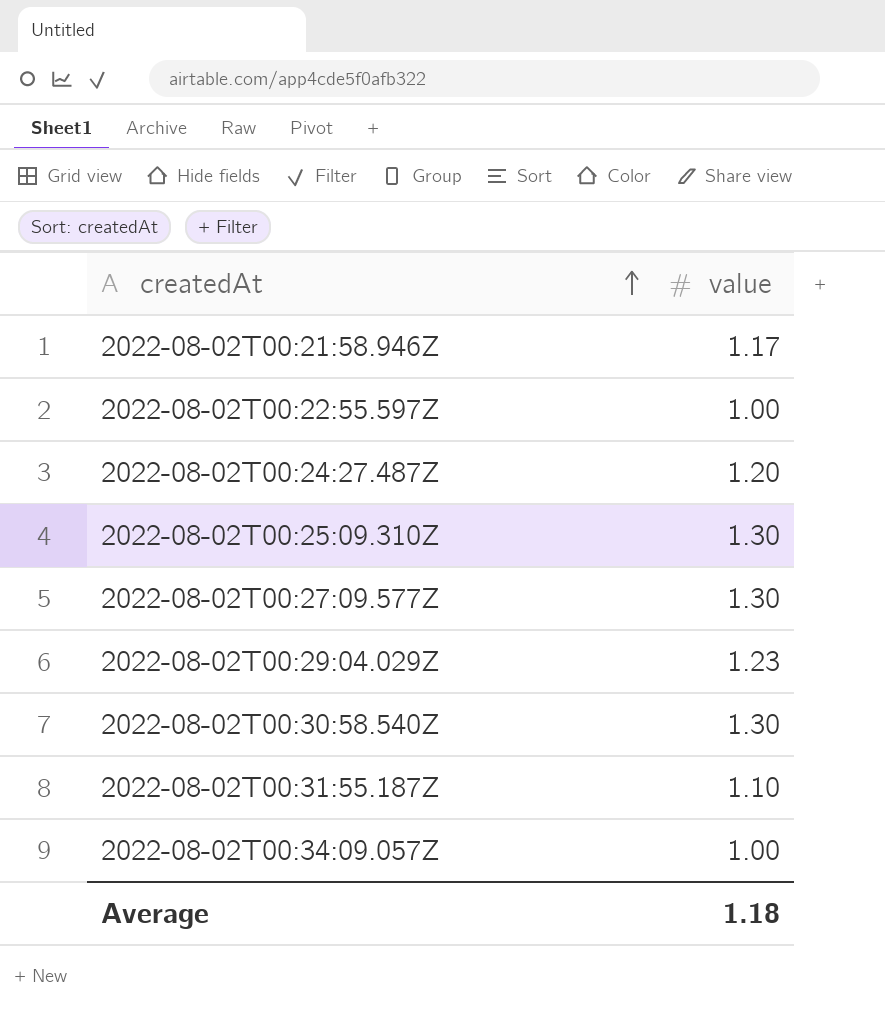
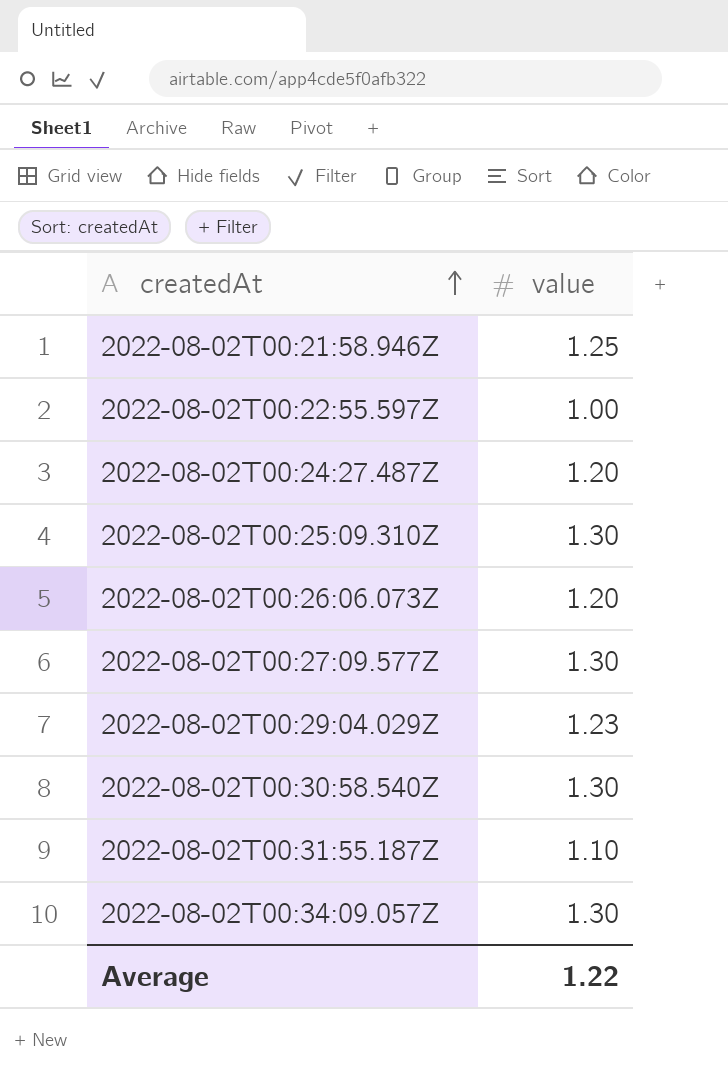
2022-08-02T00:21:58.946Z | value: 1.17 -> 1.25
row 2022-08-02T00:26:06.073Z: none -> 1.20
2022-08-02T00:34:09.057Z | value: 1.00 -> 1.30
Average | value: 1.18 -> 1.22

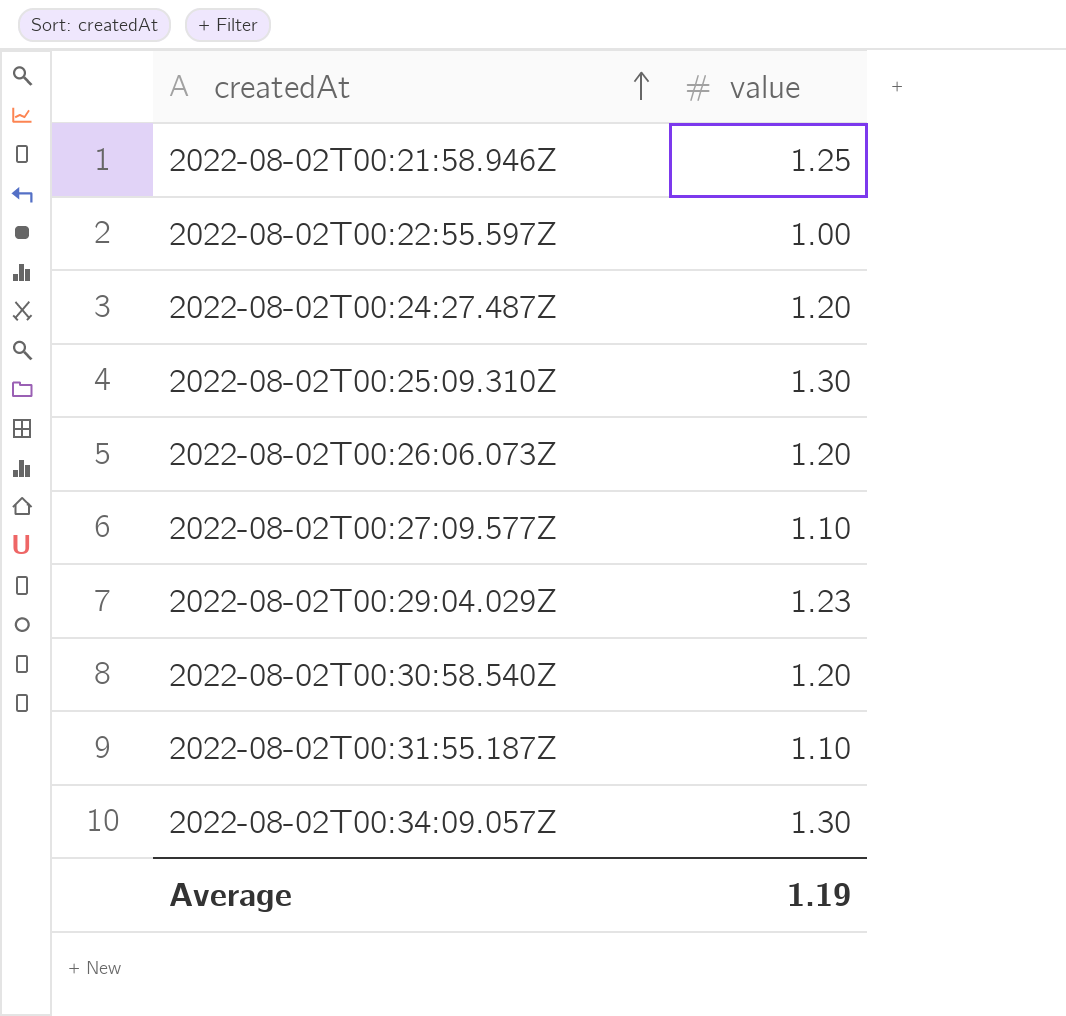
2022-08-02T00:27:09.577Z | value: 1.30 -> 1.10
2022-08-02T00:30:58.540Z | value: 1.30 -> 1.20
Average | value: 1.22 -> 1.19

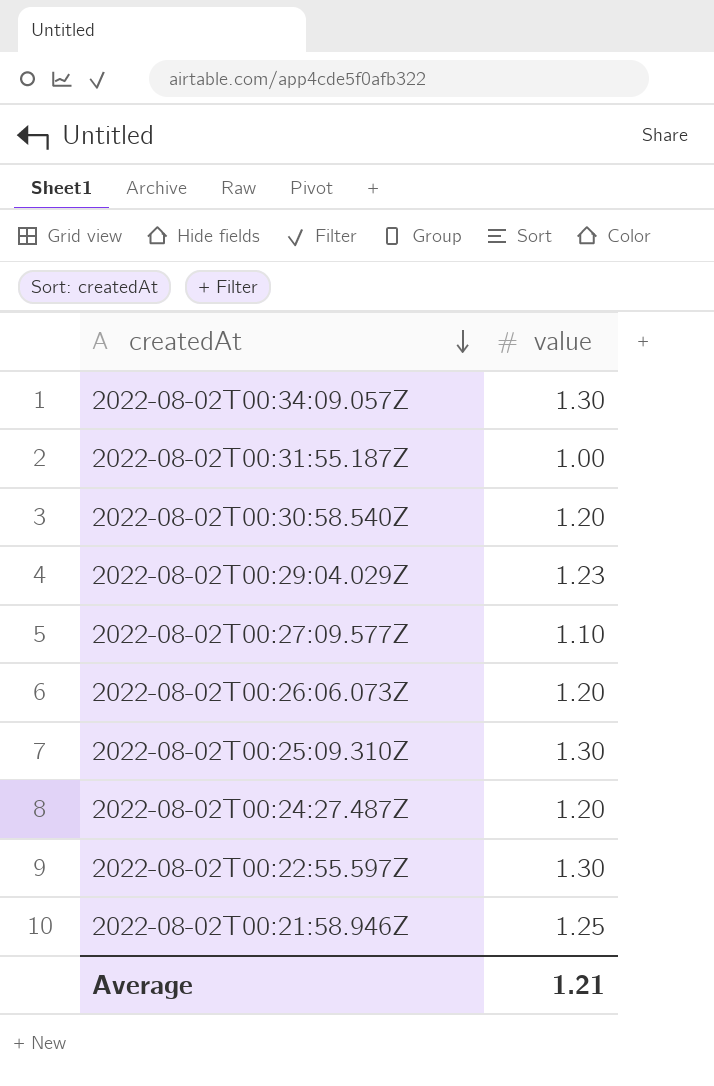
row order: createdAt ascending -> createdAt descending
2022-08-02T00:31:55.187Z | value: 1.10 -> 1.00
2022-08-02T00:22:55.597Z | value: 1.00 -> 1.30
Average | value: 1.19 -> 1.21

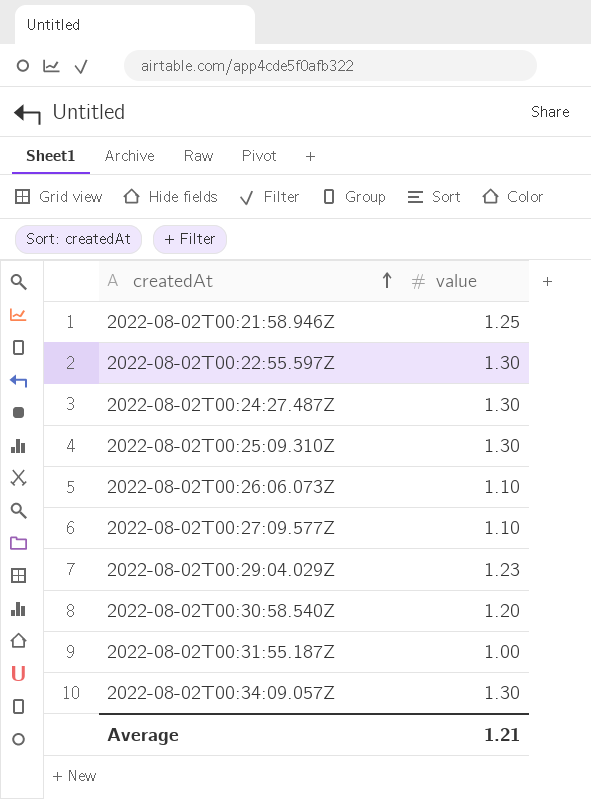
row order: createdAt descending -> createdAt ascending
2022-08-02T00:24:27.487Z | value: 1.20 -> 1.30
2022-08-02T00:26:06.073Z | value: 1.20 -> 1.10

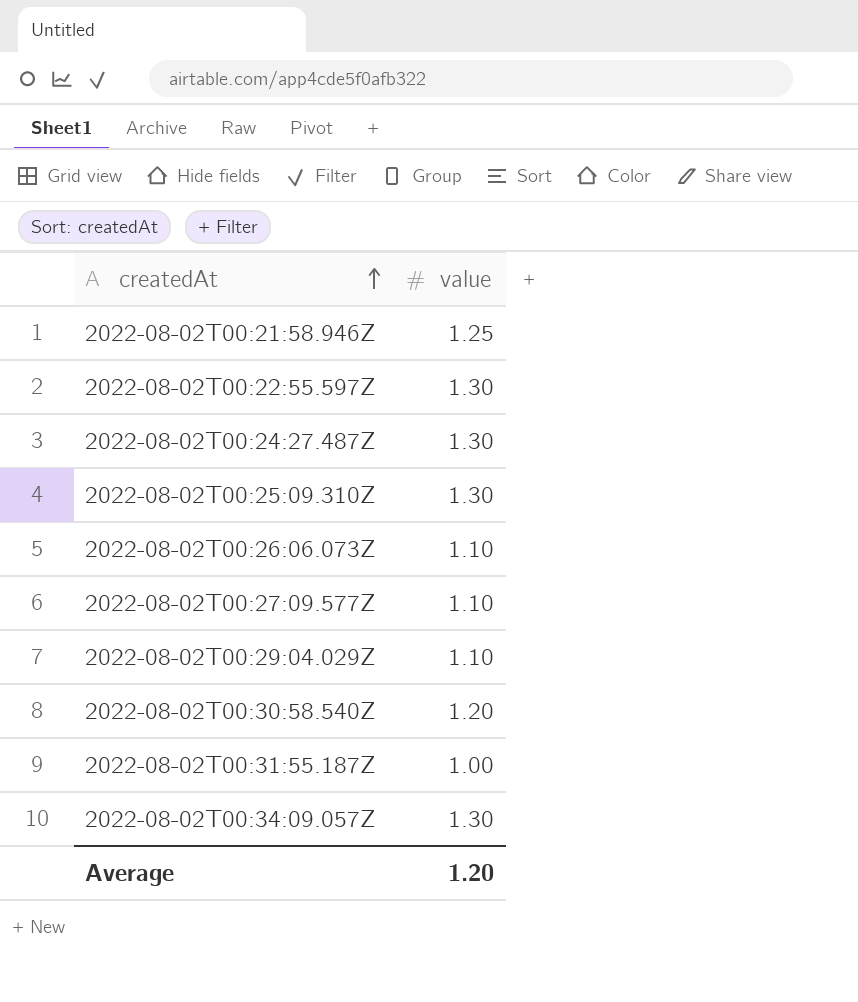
2022-08-02T00:29:04.029Z | value: 1.23 -> 1.10
Average | value: 1.21 -> 1.20

